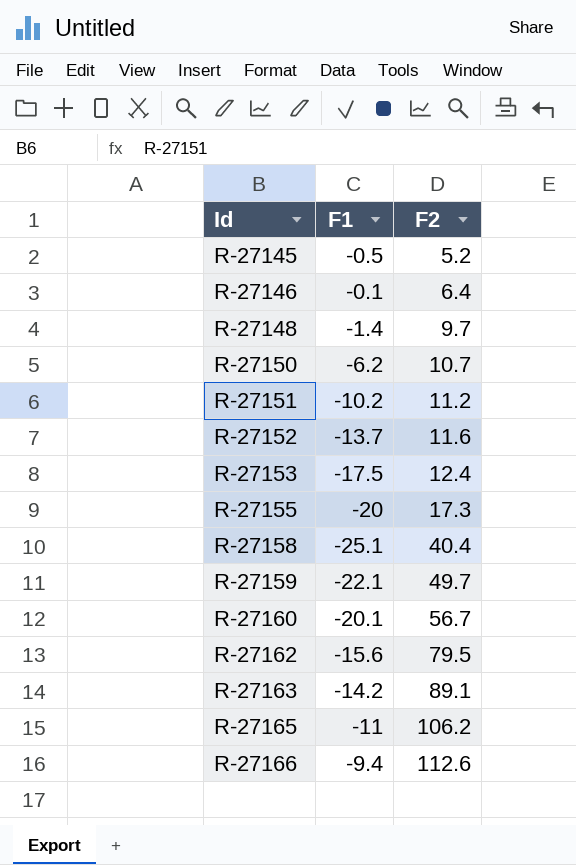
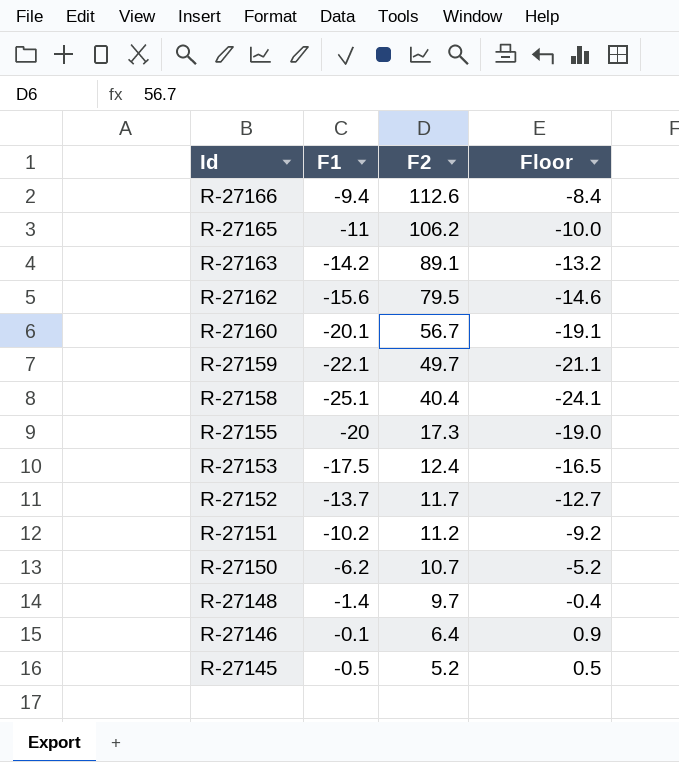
row order: Id ascending -> Id descending
column Floor | formula: none -> [F1] + 1
R-27152 | F2: 11.6 -> 11.7

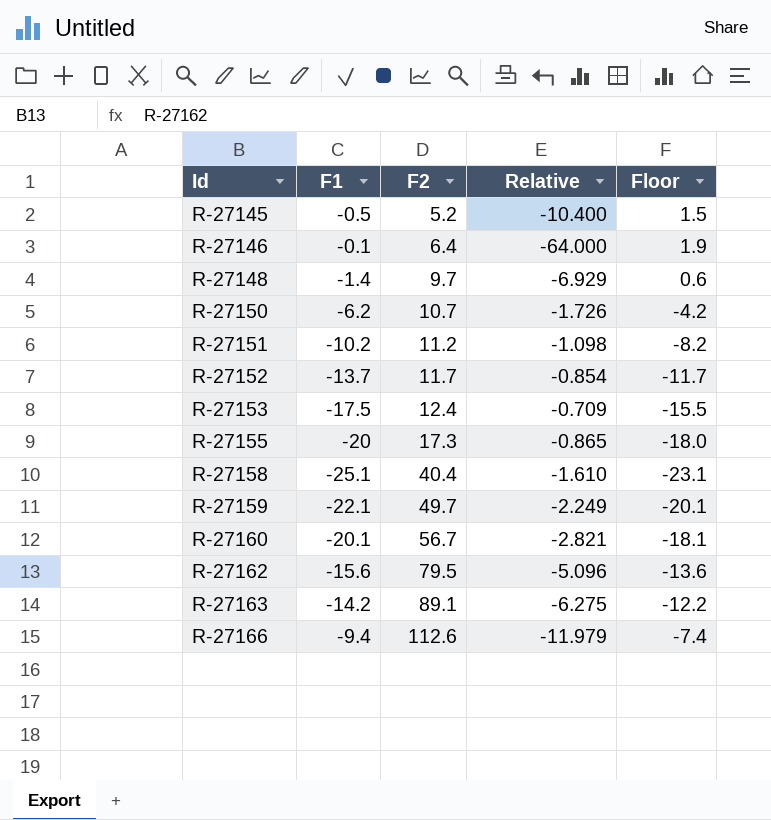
row order: Id descending -> Id ascending
column Relative | formula: none -> [F2] / [F1]
column Floor | formula: [F1] + 1 -> [F1] + 2
row R-27165: -11 | 106.2 | -10.0 -> none

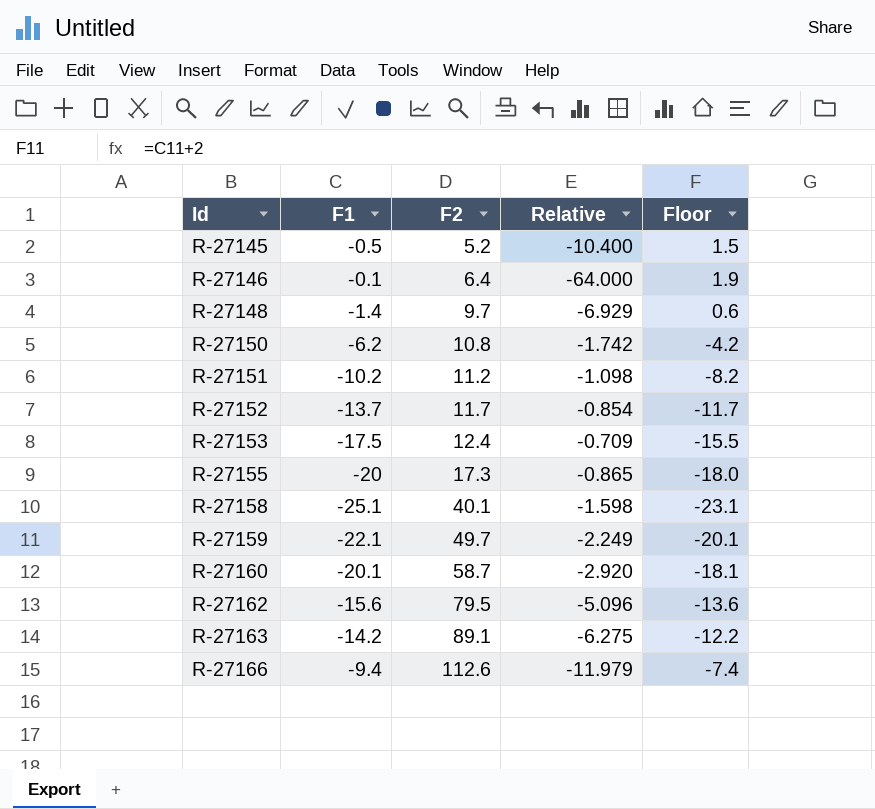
R-27150 | F2: 10.7 -> 10.8
R-27150 | Relative: -1.726 -> -1.742
R-27158 | F2: 40.4 -> 40.1
R-27158 | Relative: -1.610 -> -1.598
R-27160 | F2: 56.7 -> 58.7
R-27160 | Relative: -2.821 -> -2.920

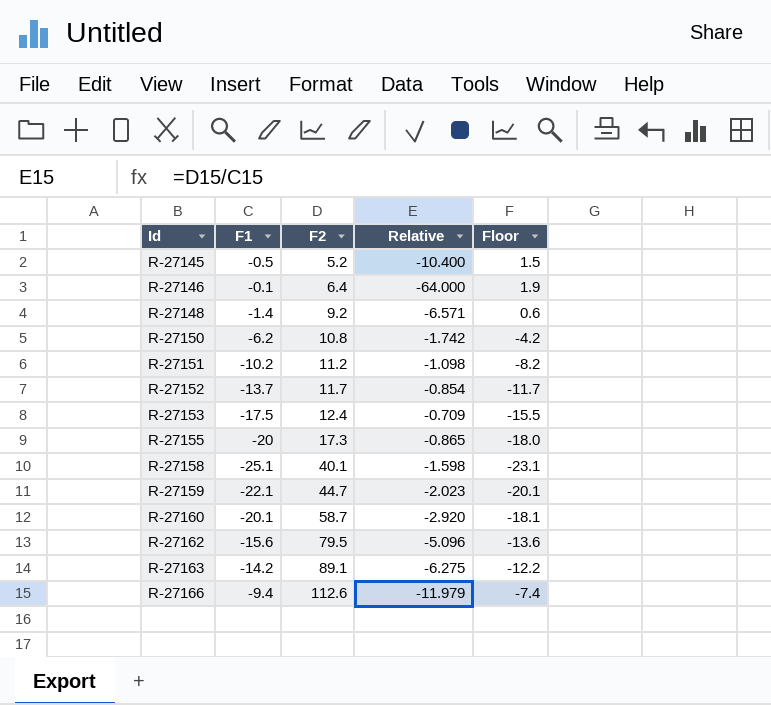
R-27148 | F2: 9.7 -> 9.2
R-27148 | Relative: -6.929 -> -6.571
R-27159 | F2: 49.7 -> 44.7
R-27159 | Relative: -2.249 -> -2.023

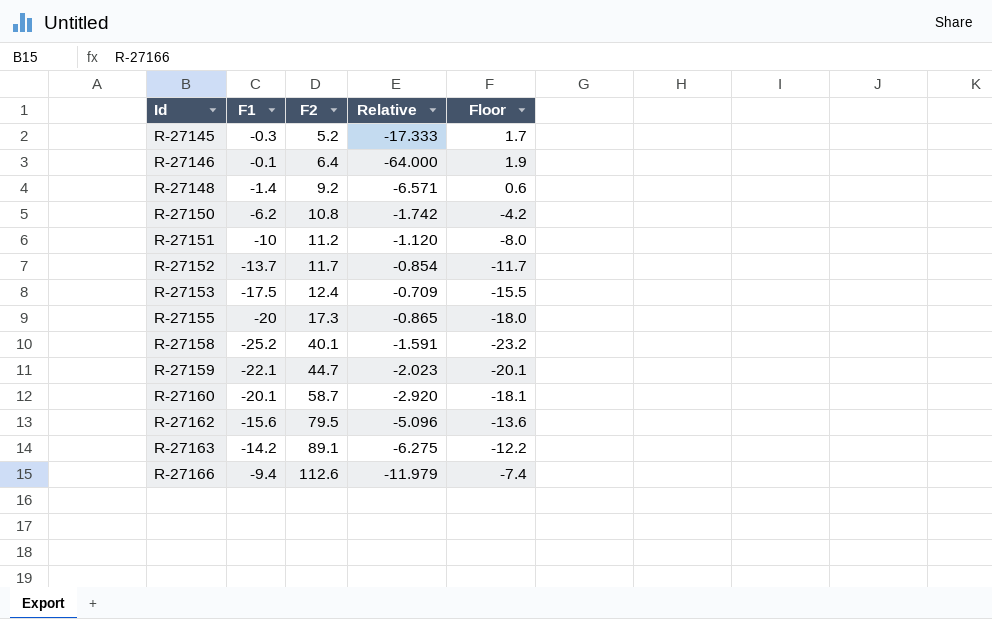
R-27145 | F1: -0.5 -> -0.3
R-27145 | Relative: -10.400 -> -17.333
R-27145 | Floor: 1.5 -> 1.7
R-27151 | F1: -10.2 -> -10
R-27151 | Relative: -1.098 -> -1.120
R-27151 | Floor: -8.2 -> -8.0
R-27158 | F1: -25.1 -> -25.2
R-27158 | Relative: -1.598 -> -1.591
R-27158 | Floor: -23.1 -> -23.2

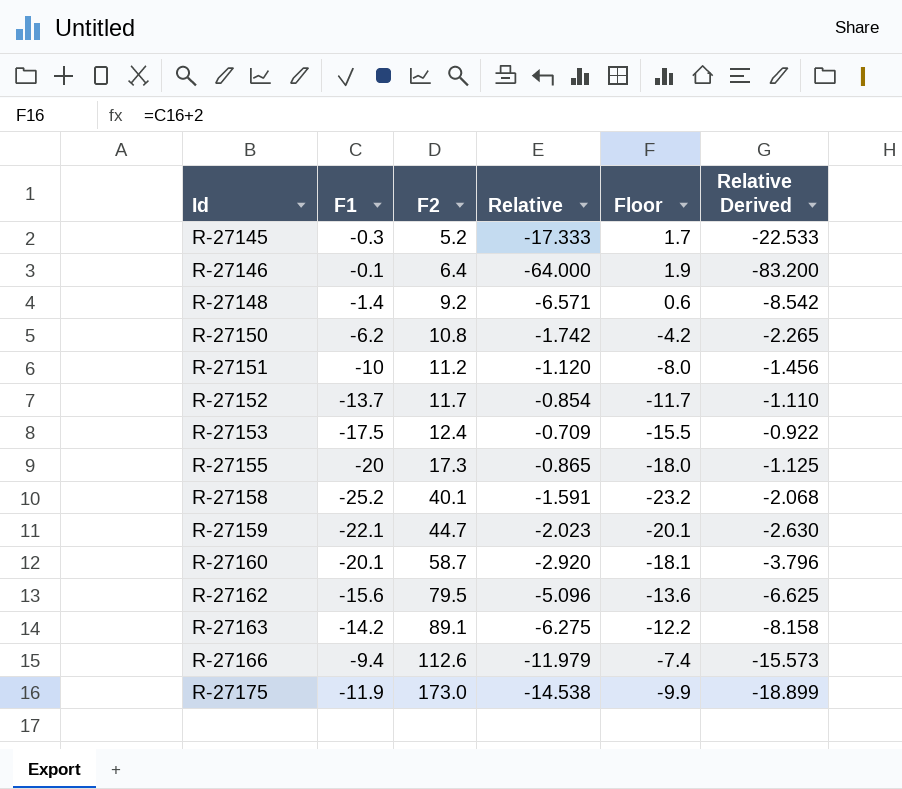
column Relative Derived | formula: none -> [Relative] * 1.3
row R-27175: none -> -11.9 | 173.0 | -14.538 | -9.9 | -18.899

